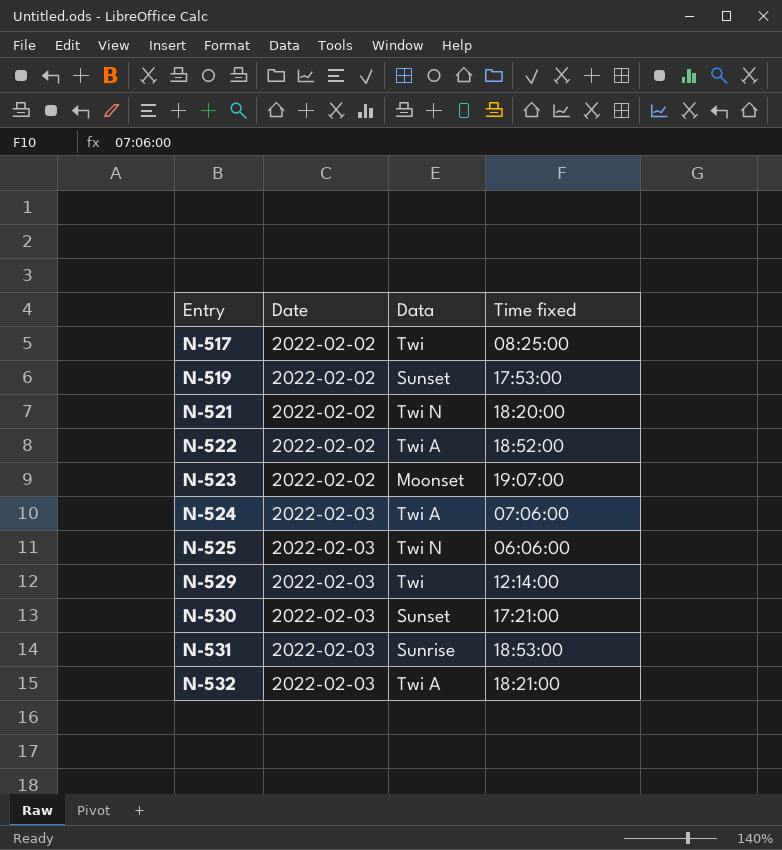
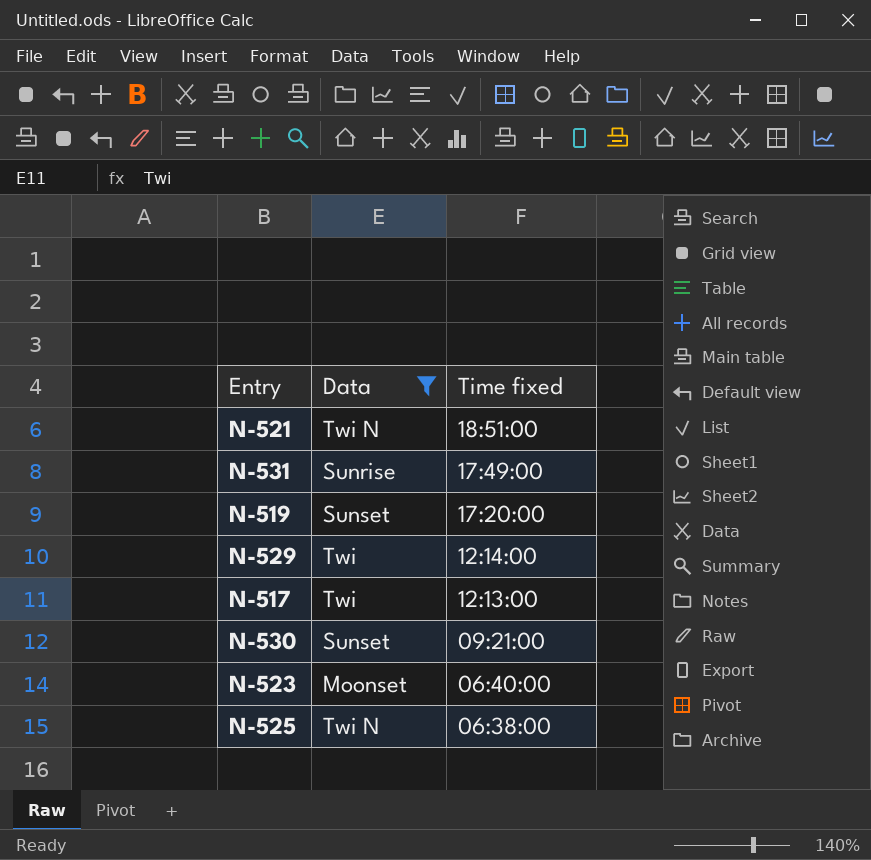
filter: none -> Data != Twi A
row order: Entry ascending -> Time fixed descending
column Date | position: 2 -> none
N-521 | Time fixed: 18:20:00 -> 18:51:00
N-531 | Time fixed: 18:53:00 -> 17:49:00
N-519 | Time fixed: 17:53:00 -> 17:20:00
N-517 | Time fixed: 08:25:00 -> 12:13:00
N-530 | Time fixed: 17:21:00 -> 09:21:00
N-523 | Time fixed: 19:07:00 -> 06:40:00
N-525 | Time fixed: 06:06:00 -> 06:38:00

